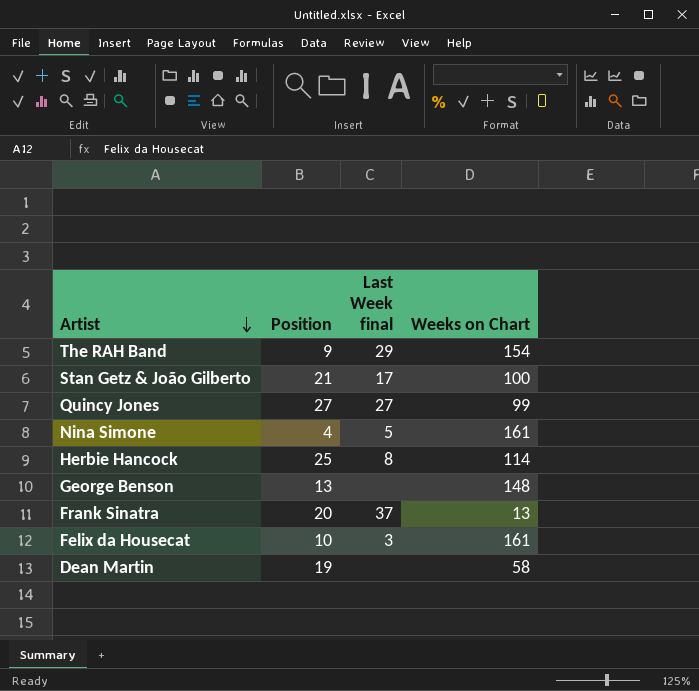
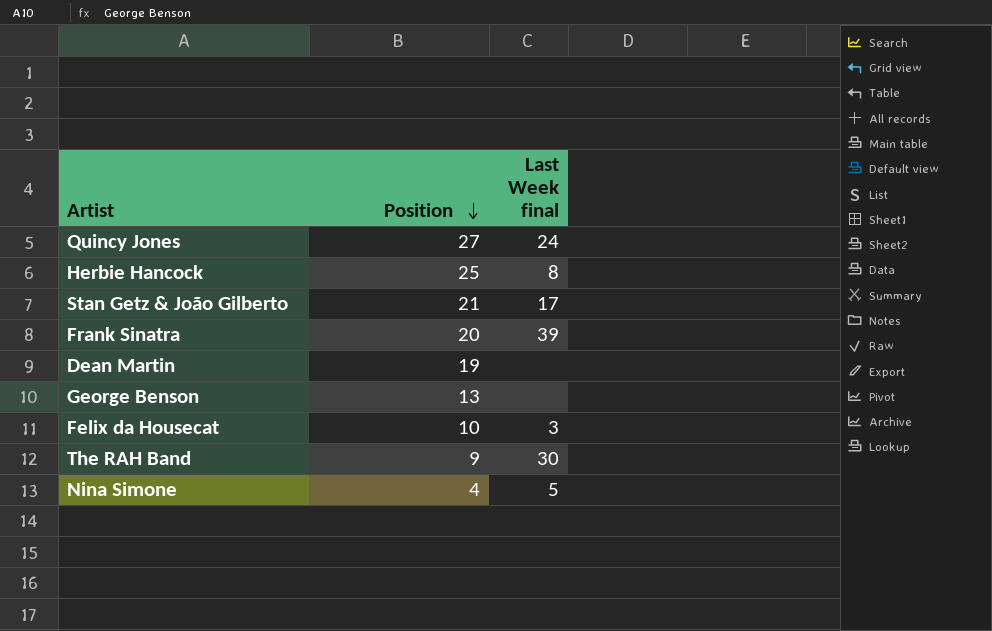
row order: Artist descending -> Position descending
column Weeks on Chart | position: 4 -> none
Quincy Jones | Last Week final: 27 -> 24
Frank Sinatra | Last Week final: 37 -> 39
The RAH Band | Last Week final: 29 -> 30

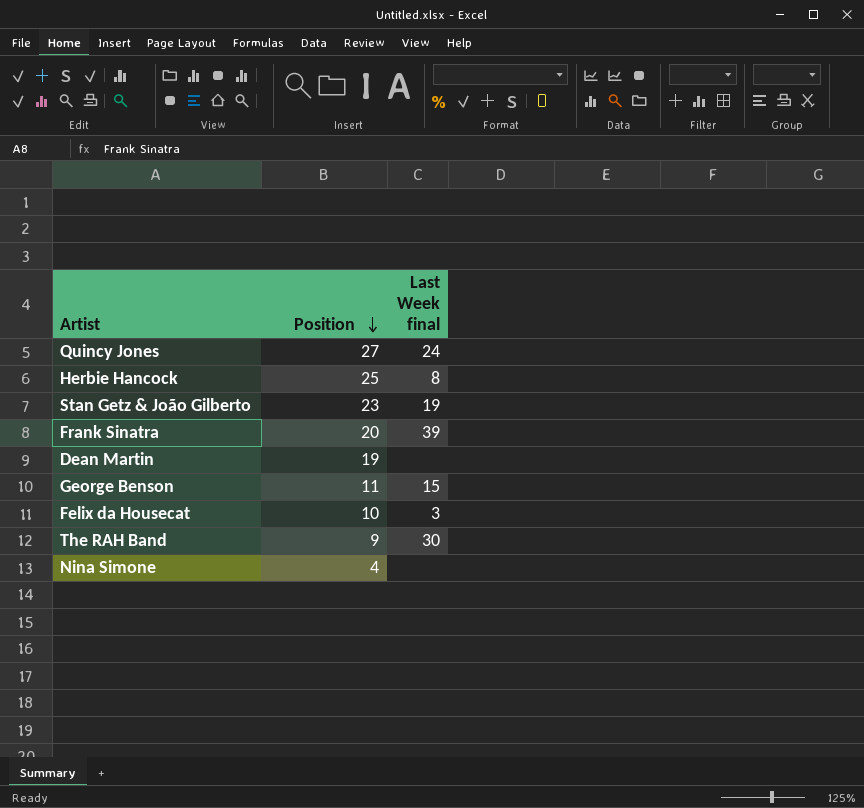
Stan Getz & João Gilberto | Position: 21 -> 23
Stan Getz & João Gilberto | Last Week final: 17 -> 19
George Benson | Position: 13 -> 11
George Benson | Last Week final: none -> 15
Nina Simone | Last Week final: 5 -> none

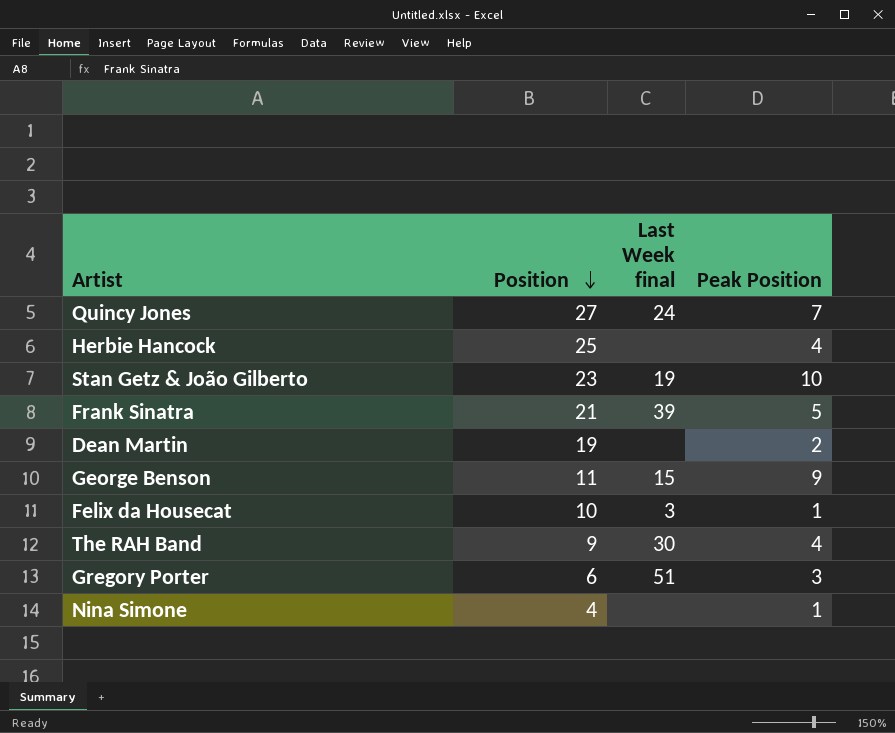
column Peak Position | position: none -> 4
Herbie Hancock | Last Week final: 8 -> none
Frank Sinatra | Position: 20 -> 21
row Gregory Porter: none -> 6 | 51 | 3

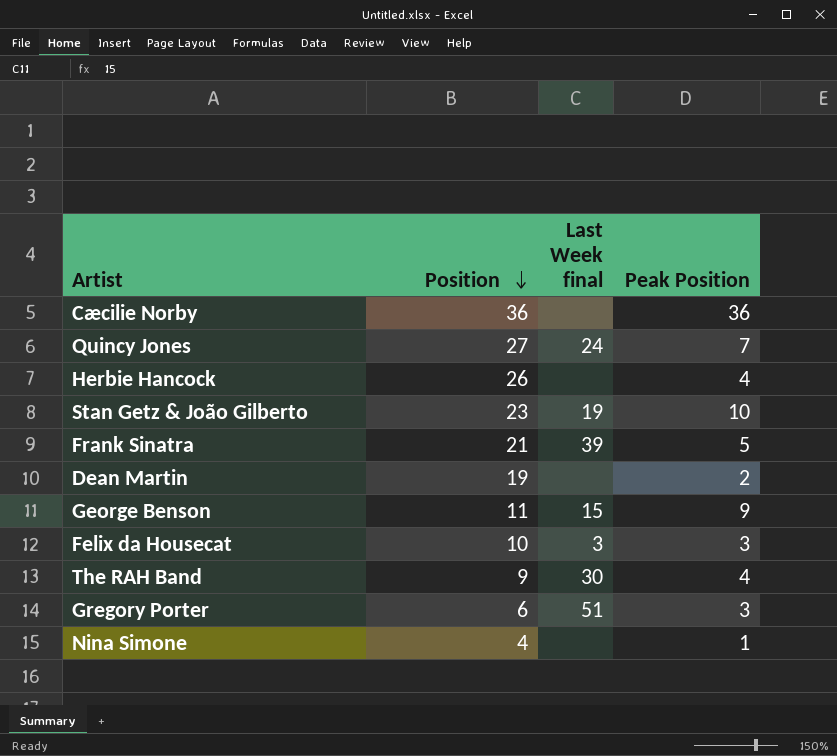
row Cæcilie Norby: none -> 36 | none | 36
Herbie Hancock | Position: 25 -> 26
Felix da Housecat | Peak Position: 1 -> 3

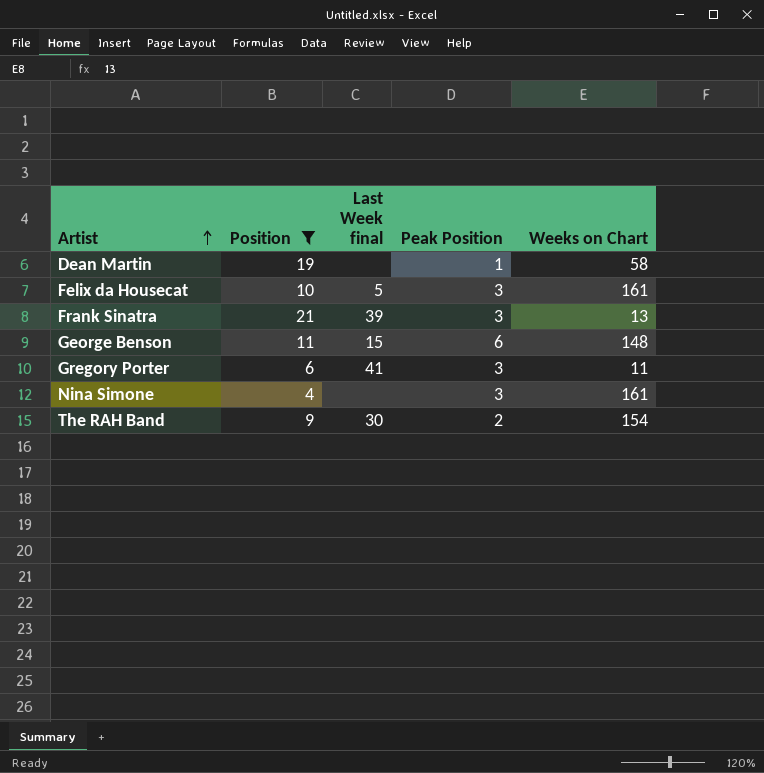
filter: none -> Position <= 21
row order: Position descending -> Artist ascending
column Weeks on Chart | position: none -> 5
Dean Martin | Peak Position: 2 -> 1
Felix da Housecat | Last Week final: 3 -> 5
Frank Sinatra | Peak Position: 5 -> 3
George Benson | Peak Position: 9 -> 6
Gregory Porter | Last Week final: 51 -> 41
Nina Simone | Peak Position: 1 -> 3
The RAH Band | Peak Position: 4 -> 2

